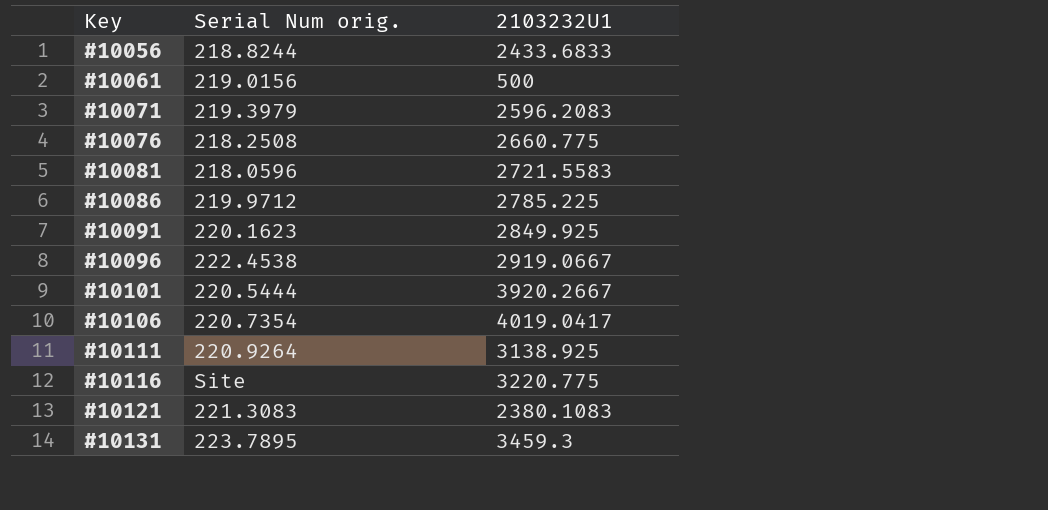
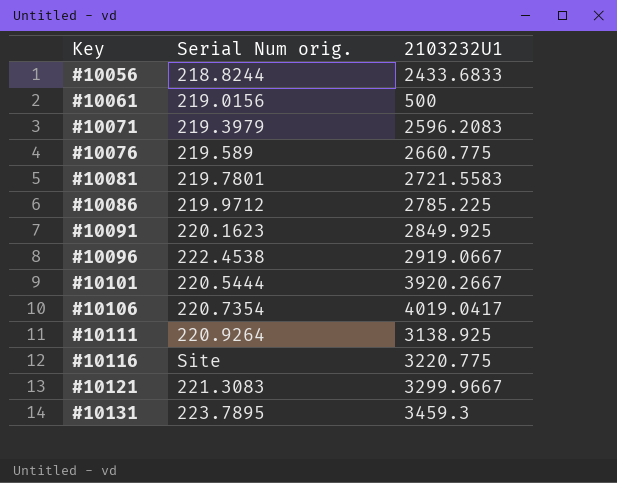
#10076 | Serial Num orig.: 218.2508 -> 219.589
#10081 | Serial Num orig.: 218.0596 -> 219.7801
#10121 | 2103232U1: 2380.1083 -> 3299.9667

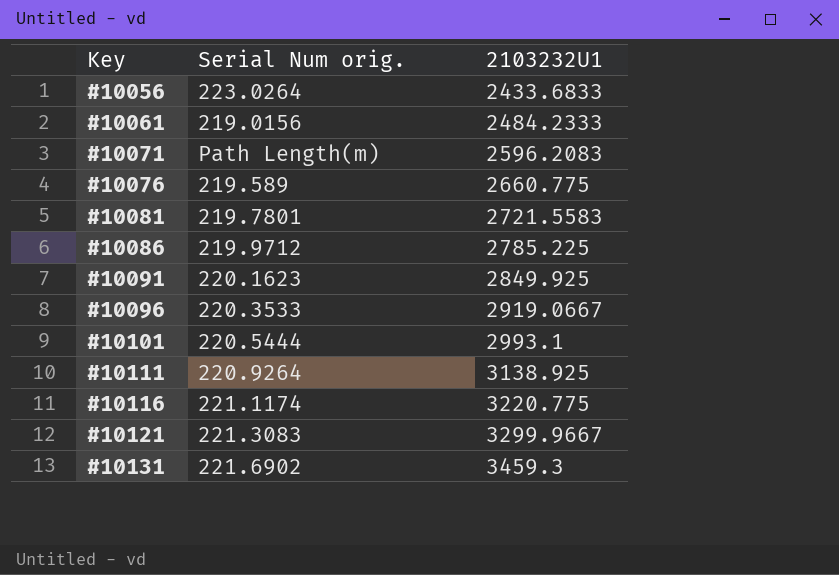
row #10106: 220.7354 | 4019.0417 -> none
#10056 | Serial Num orig.: 218.8244 -> 223.0264
#10061 | 2103232U1: 500 -> 2484.2333
#10071 | Serial Num orig.: 219.3979 -> Path Length(m)
#10096 | Serial Num orig.: 222.4538 -> 220.3533
#10101 | 2103232U1: 3920.2667 -> 2993.1
#10116 | Serial Num orig.: Site -> 221.1174
#10131 | Serial Num orig.: 223.7895 -> 221.6902

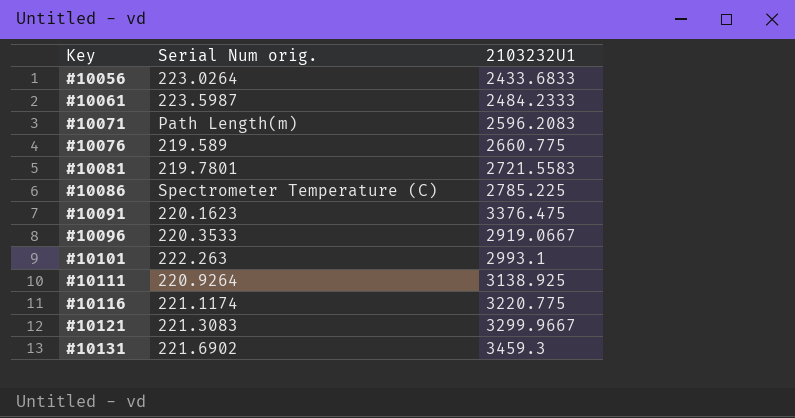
#10061 | Serial Num orig.: 219.0156 -> 223.5987
#10086 | Serial Num orig.: 219.9712 -> Spectrometer Temperature (C)
#10091 | 2103232U1: 2849.925 -> 3376.475
#10101 | Serial Num orig.: 220.5444 -> 222.263

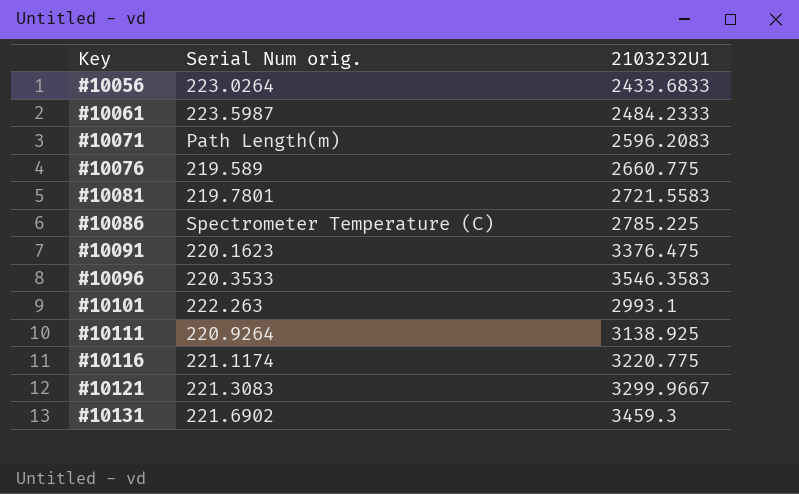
#10096 | 2103232U1: 2919.0667 -> 3546.3583

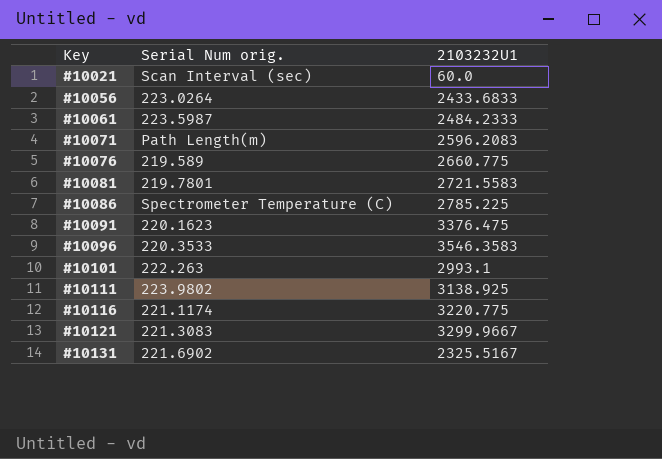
row #10021: none -> Scan Interval (sec) | 60.0
#10111 | Serial Num orig.: 220.9264 -> 223.9802
#10131 | 2103232U1: 3459.3 -> 2325.5167

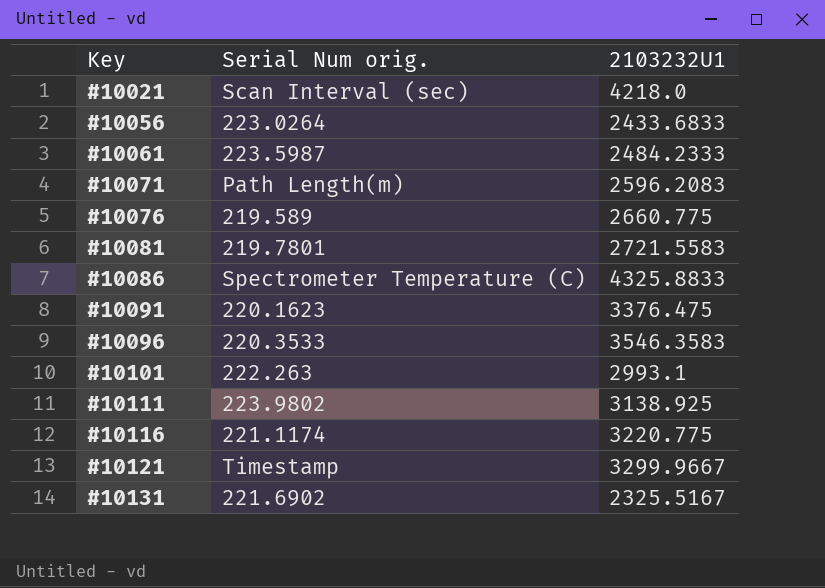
#10021 | 2103232U1: 60.0 -> 4218.0
#10086 | 2103232U1: 2785.225 -> 4325.8833
#10121 | Serial Num orig.: 221.3083 -> Timestamp

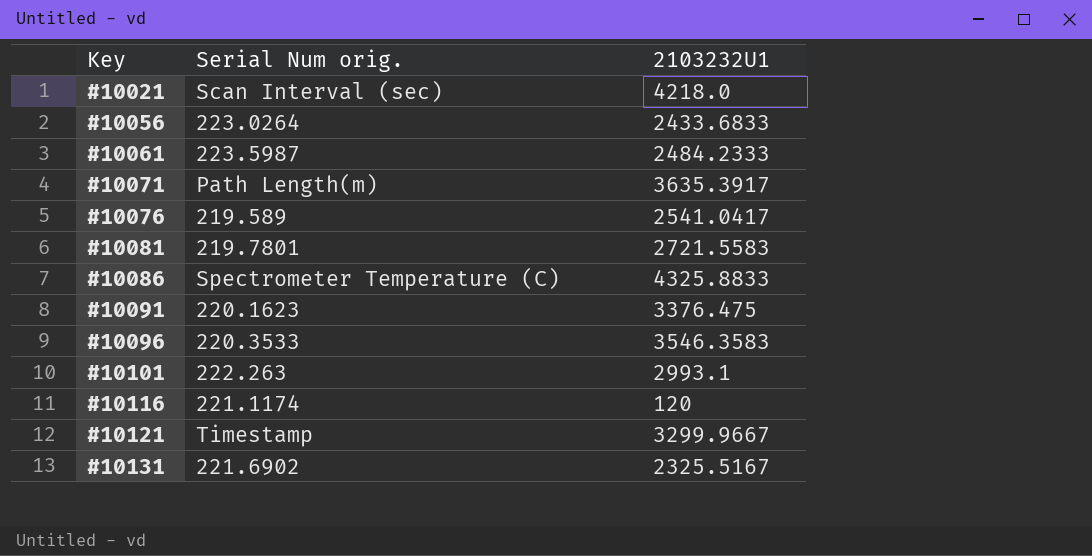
row #10111: 223.9802 | 3138.925 -> none
#10071 | 2103232U1: 2596.2083 -> 3635.3917
#10076 | 2103232U1: 2660.775 -> 2541.0417
#10116 | 2103232U1: 3220.775 -> 120

